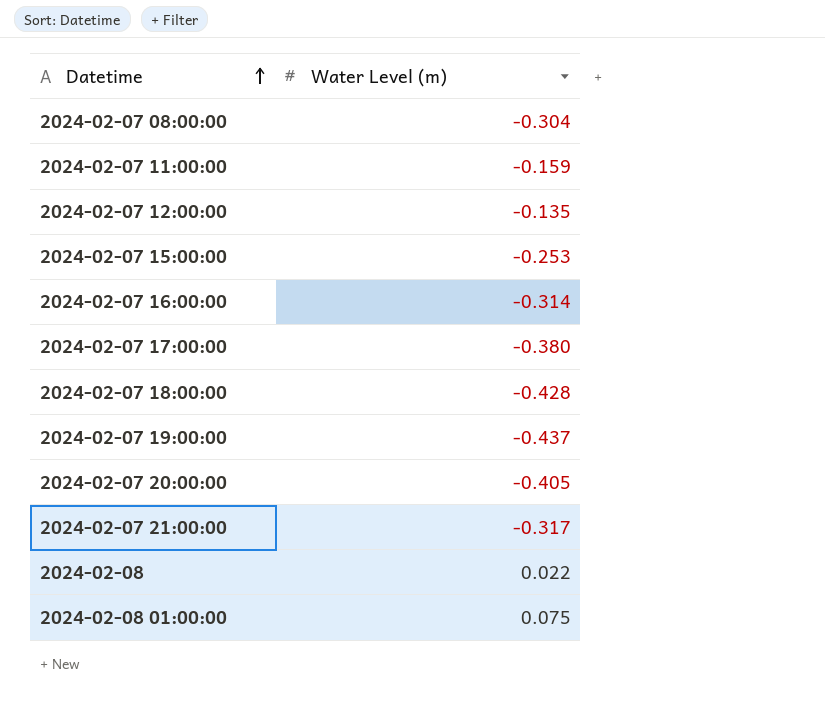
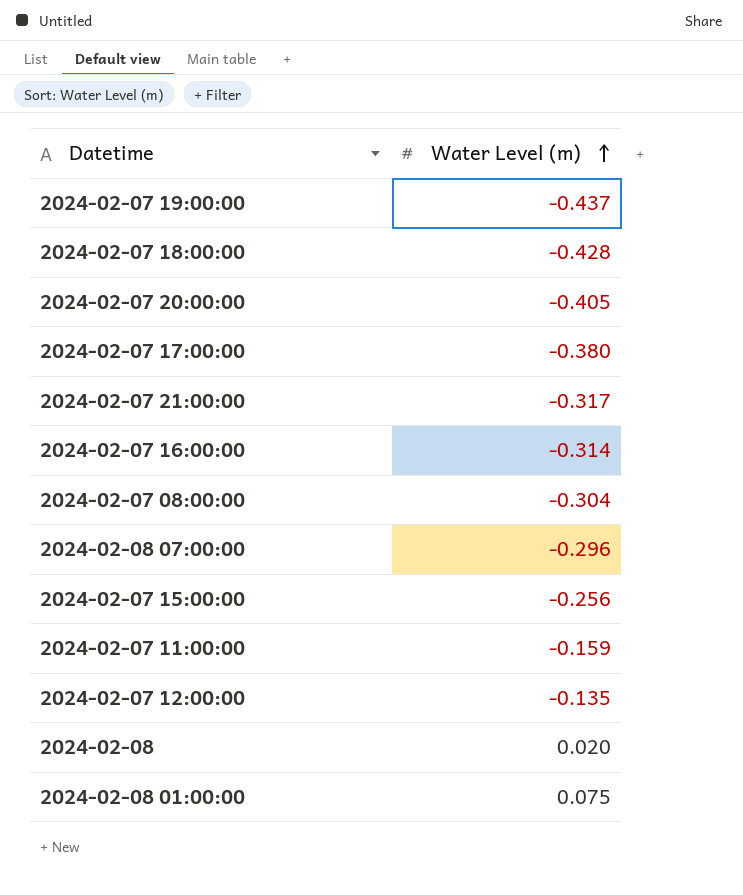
row order: Datetime ascending -> Water Level (m) ascending
row 2024-02-08 07:00:00: none -> -0.296
2024-02-07 15:00:00 | Water Level (m): -0.253 -> -0.256
2024-02-08 | Water Level (m): 0.022 -> 0.020

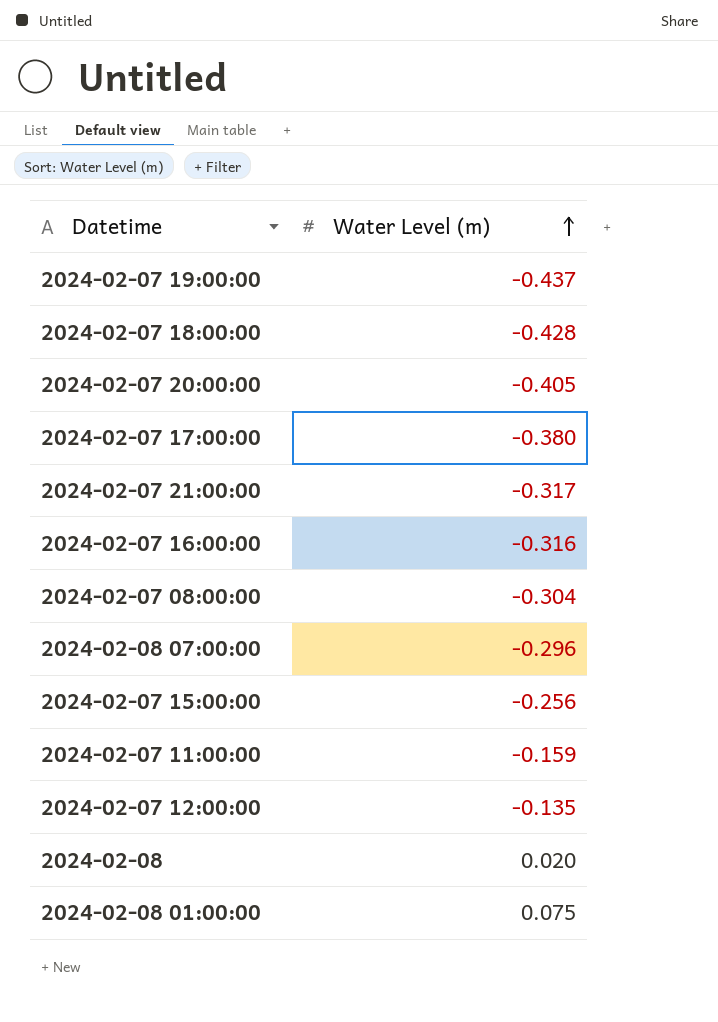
2024-02-07 16:00:00 | Water Level (m): -0.314 -> -0.316

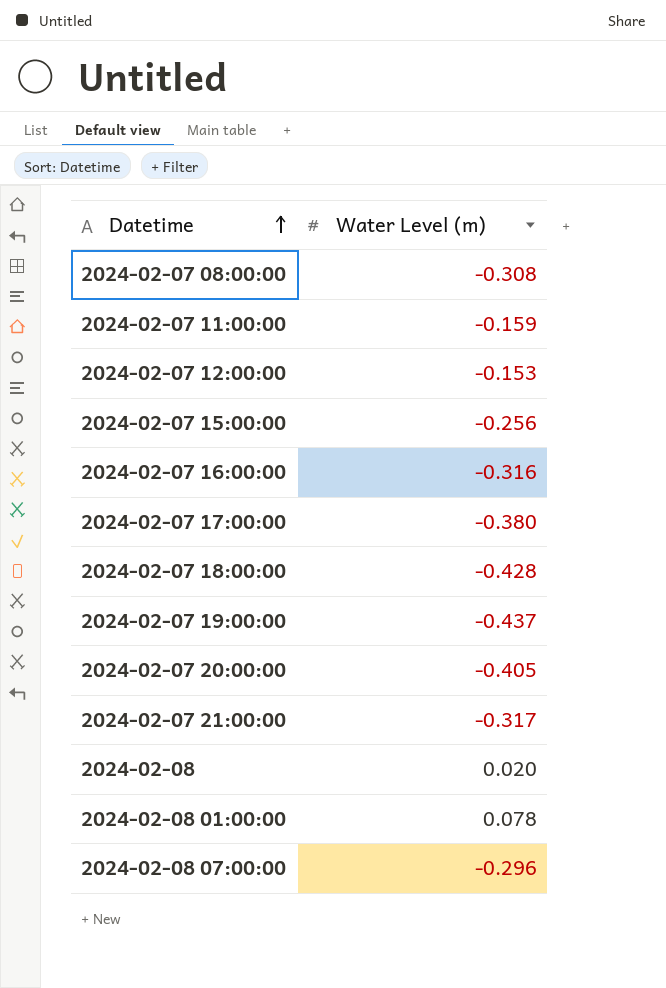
row order: Water Level (m) ascending -> Datetime ascending
2024-02-07 08:00:00 | Water Level (m): -0.304 -> -0.308
2024-02-07 12:00:00 | Water Level (m): -0.135 -> -0.153
2024-02-08 01:00:00 | Water Level (m): 0.075 -> 0.078

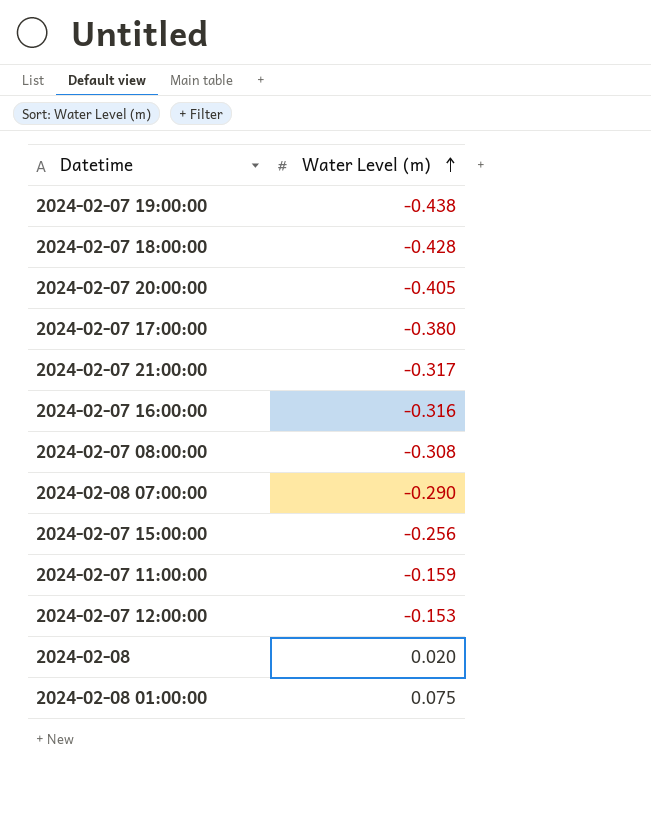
row order: Datetime ascending -> Water Level (m) ascending
2024-02-07 19:00:00 | Water Level (m): -0.437 -> -0.438
2024-02-08 07:00:00 | Water Level (m): -0.296 -> -0.290
2024-02-08 01:00:00 | Water Level (m): 0.078 -> 0.075

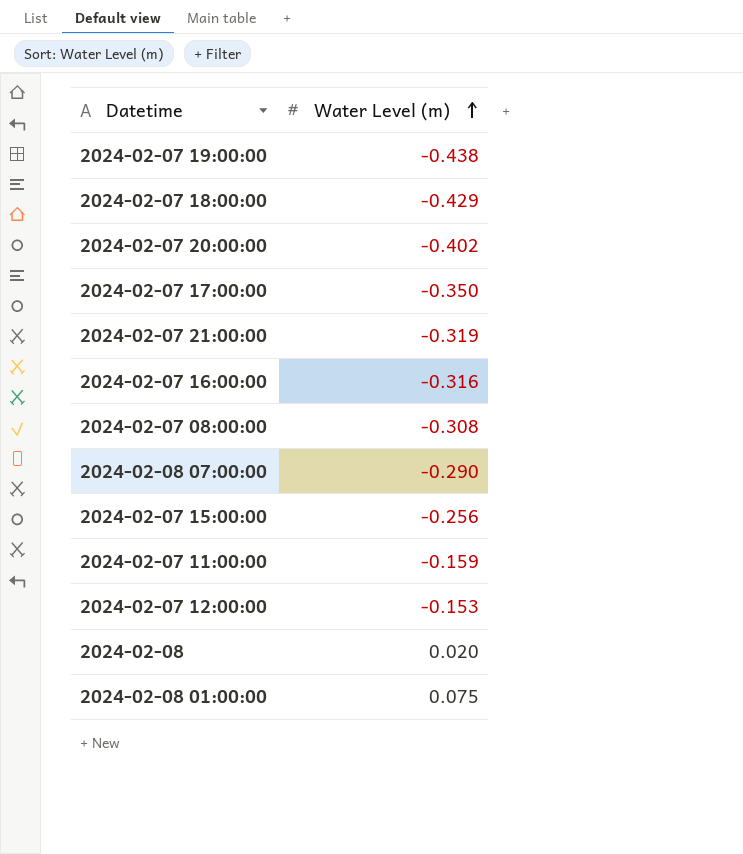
2024-02-07 18:00:00 | Water Level (m): -0.428 -> -0.429
2024-02-07 20:00:00 | Water Level (m): -0.405 -> -0.402
2024-02-07 17:00:00 | Water Level (m): -0.380 -> -0.350
2024-02-07 21:00:00 | Water Level (m): -0.317 -> -0.319

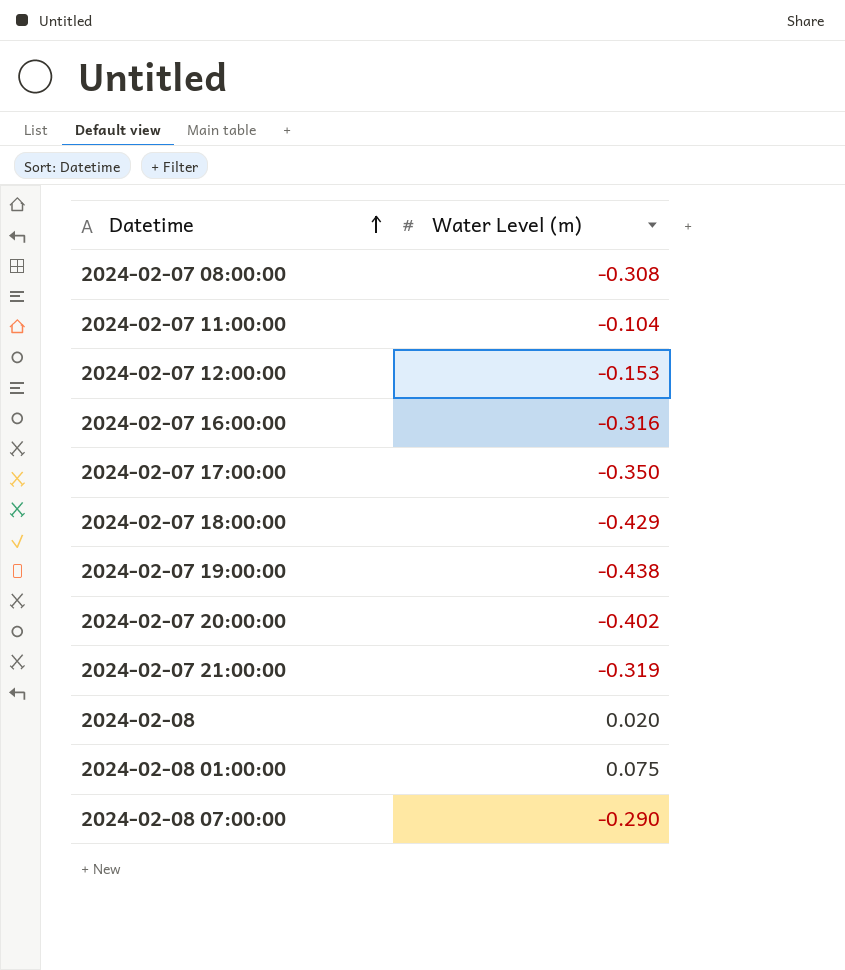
row order: Water Level (m) ascending -> Datetime ascending
row 2024-02-07 15:00:00: -0.256 -> none
2024-02-07 11:00:00 | Water Level (m): -0.159 -> -0.104

